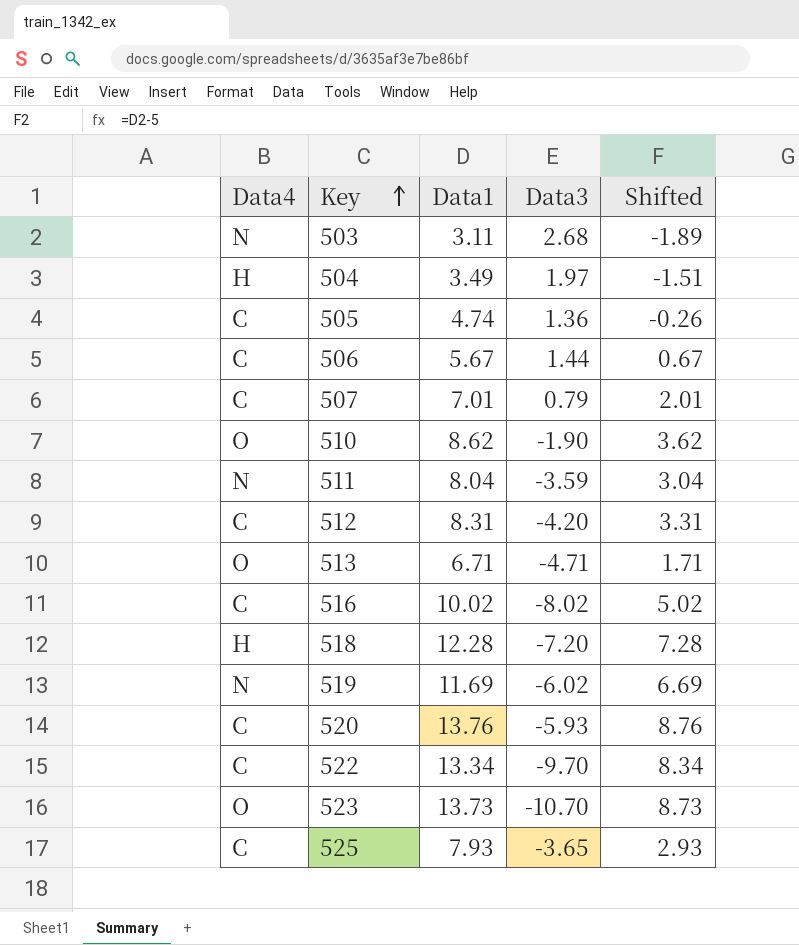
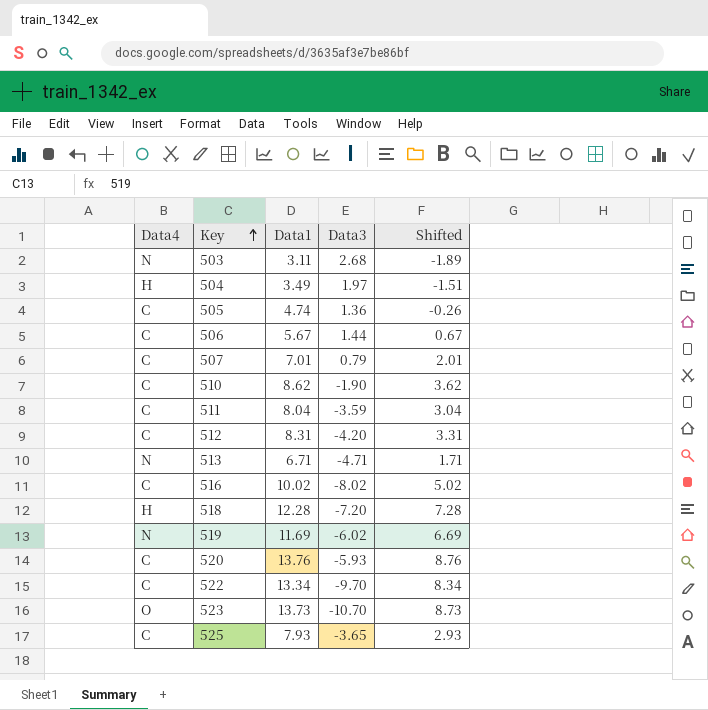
510 | Data4: O -> C
511 | Data4: N -> C
513 | Data4: O -> N

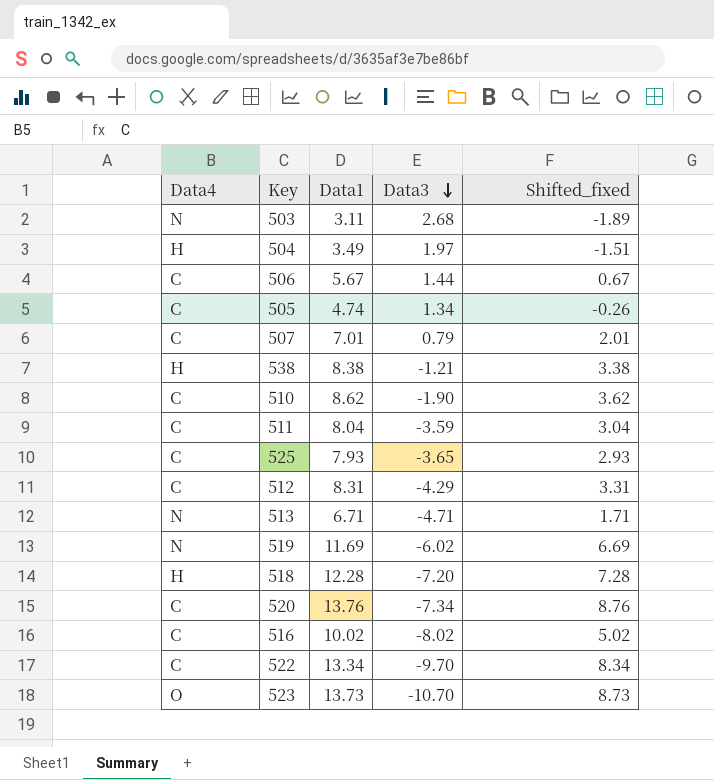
row order: Key ascending -> Data3 descending
column name: Shifted -> Shifted_fixed
505 | Data3: 1.36 -> 1.34
row 538: none -> H | 8.38 | -1.21 | 3.38
512 | Data3: -4.20 -> -4.29
520 | Data3: -5.93 -> -7.34

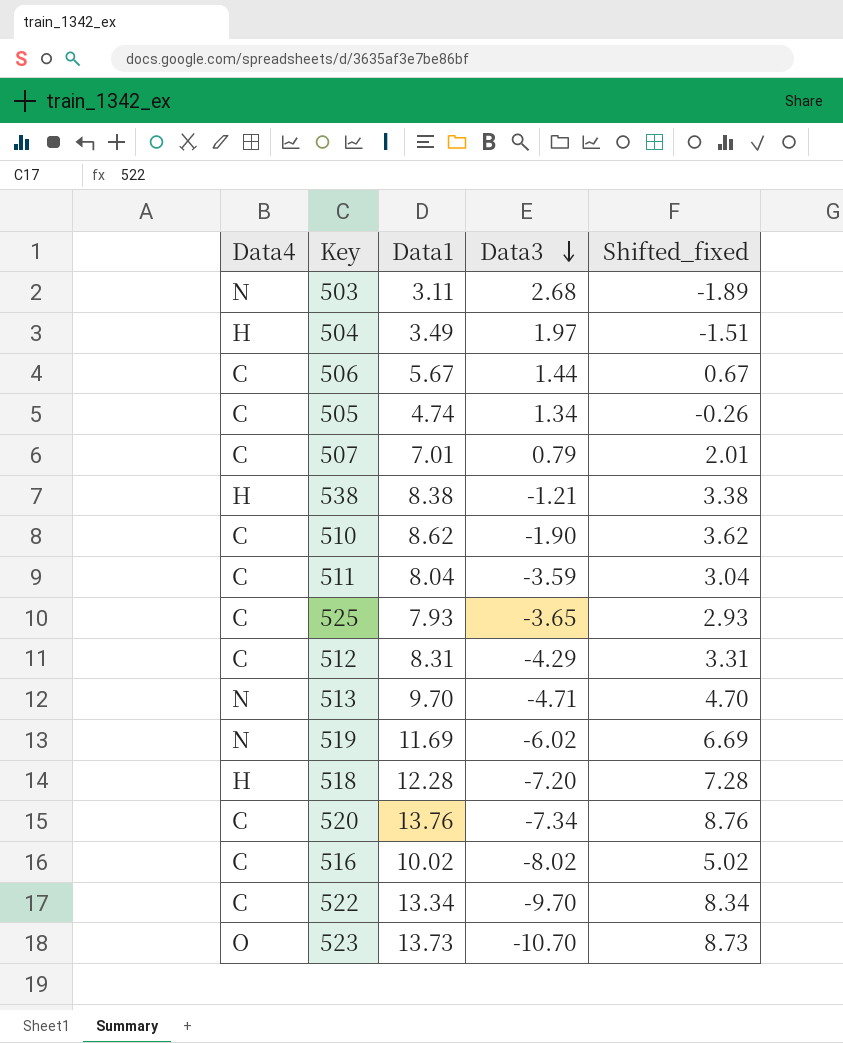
513 | Data1: 6.71 -> 9.70
513 | Shifted_fixed: 1.71 -> 4.70

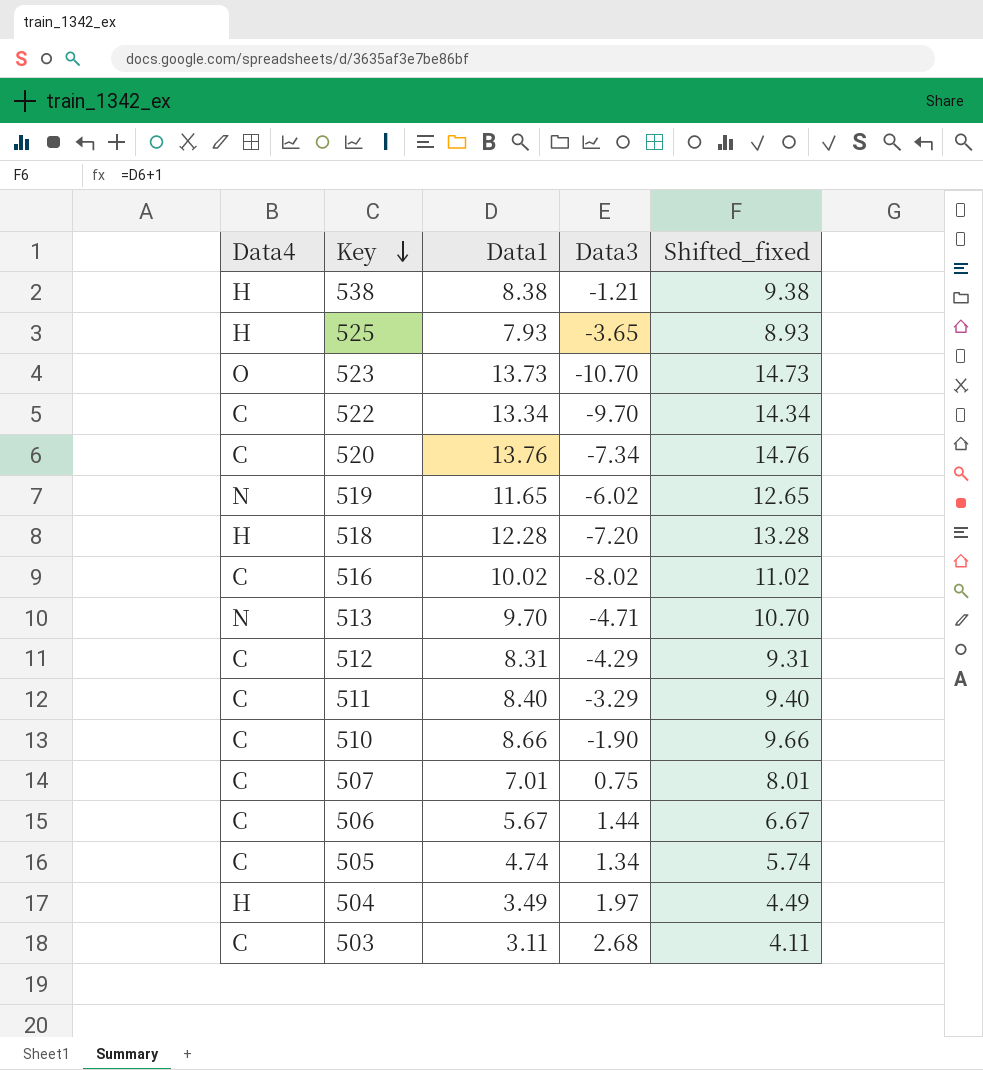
row order: Data3 descending -> Key descending
column Shifted_fixed | formula: [Data1] - 5 -> [Data1] + 1
525 | Data4: C -> H
519 | Data1: 11.69 -> 11.65
511 | Data1: 8.04 -> 8.40
511 | Data3: -3.59 -> -3.29
510 | Data1: 8.62 -> 8.66
507 | Data3: 0.79 -> 0.75
503 | Data4: N -> C

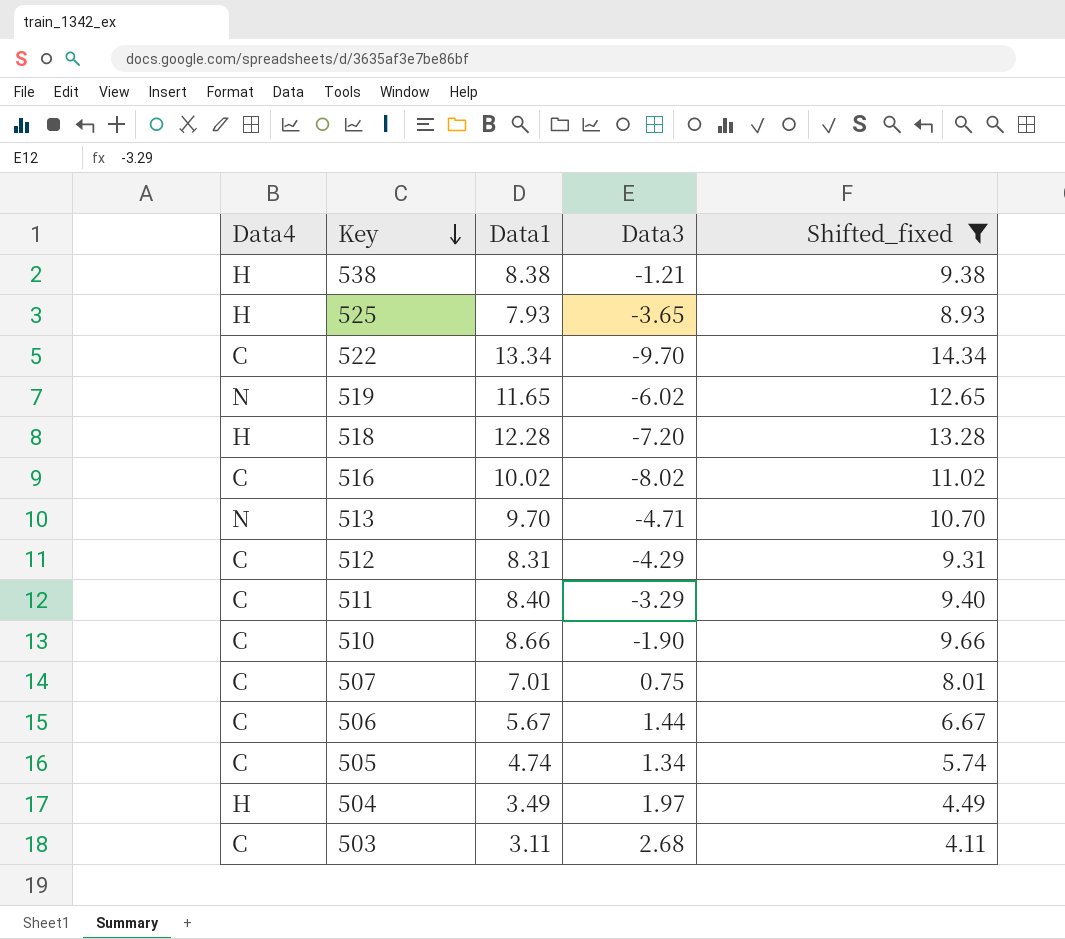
filter: none -> Shifted_fixed <= 14.34

